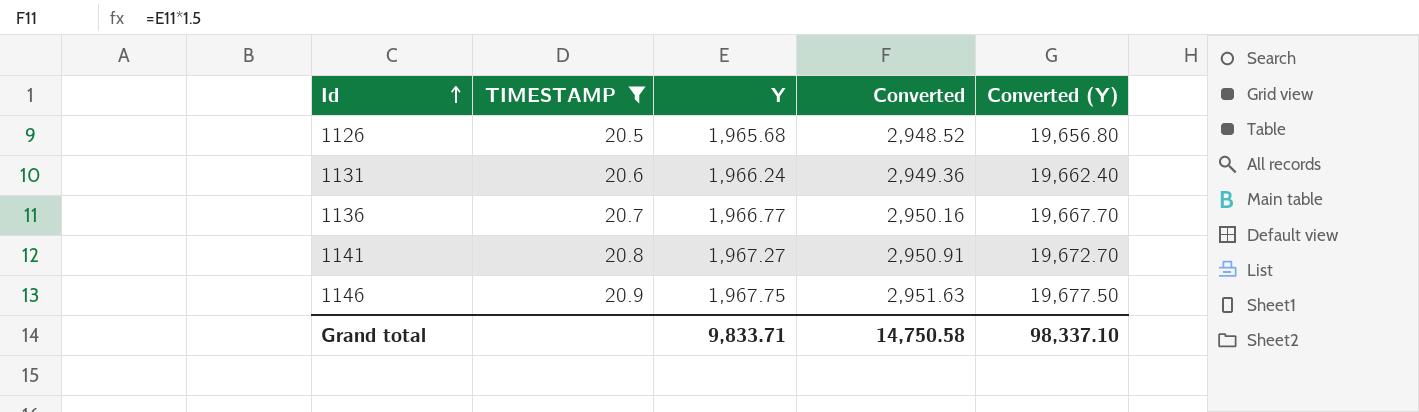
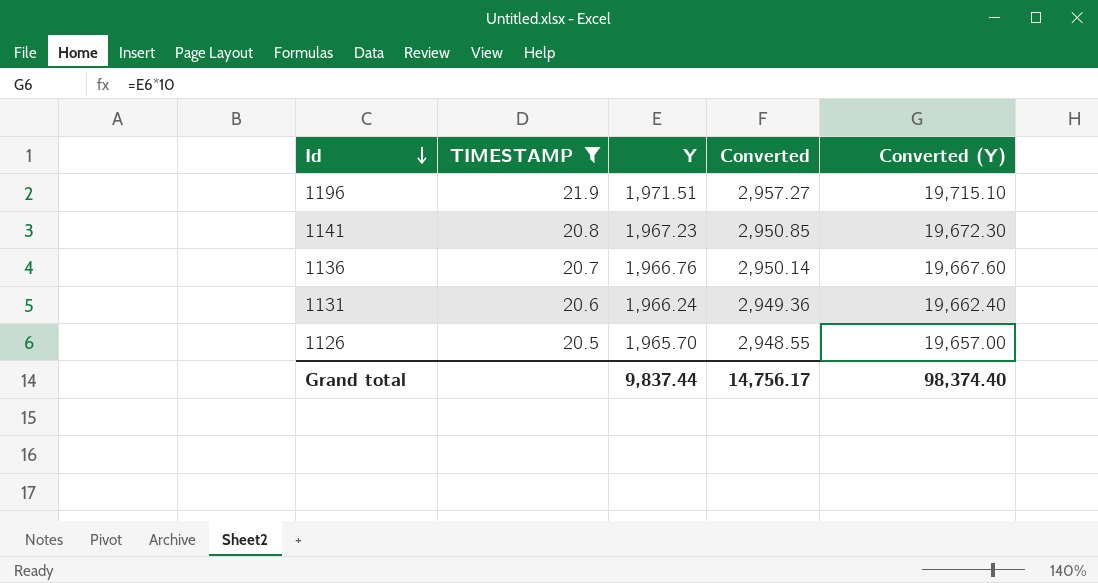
row order: Id ascending -> Id descending
row 1146: 20.9 | 1,967.75 | 2,951.63 | 19,677.50 -> none
row 1196: none -> 21.9 | 1,971.51 | 2,957.27 | 19,715.10
1141 | Y: 1,967.27 -> 1,967.23
1141 | Converted: 2,950.91 -> 2,950.85
1141 | Converted (Y): 19,672.70 -> 19,672.30
1136 | Y: 1,966.77 -> 1,966.76
1136 | Converted: 2,950.16 -> 2,950.14
1136 | Converted (Y): 19,667.70 -> 19,667.60
1126 | Y: 1,965.68 -> 1,965.70
1126 | Converted: 2,948.52 -> 2,948.55
1126 | Converted (Y): 19,656.80 -> 19,657.00
Grand total | Y: 9,833.71 -> 9,837.44
Grand total | Converted: 14,750.58 -> 14,756.17
Grand total | Converted (Y): 98,337.10 -> 98,374.40

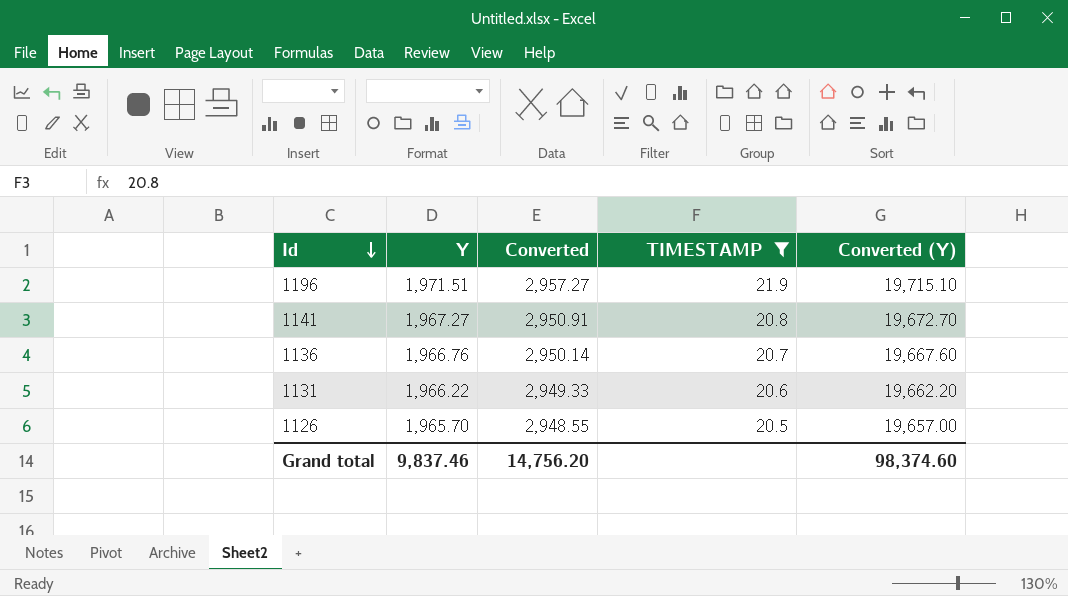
column TIMESTAMP | position: 2 -> 4
1141 | Y: 1,967.23 -> 1,967.27
1141 | Converted: 2,950.85 -> 2,950.91
1141 | Converted (Y): 19,672.30 -> 19,672.70
1131 | Y: 1,966.24 -> 1,966.22
1131 | Converted: 2,949.36 -> 2,949.33
1131 | Converted (Y): 19,662.40 -> 19,662.20
Grand total | Y: 9,837.44 -> 9,837.46
Grand total | Converted: 14,756.17 -> 14,756.20
Grand total | Converted (Y): 98,374.40 -> 98,374.60

